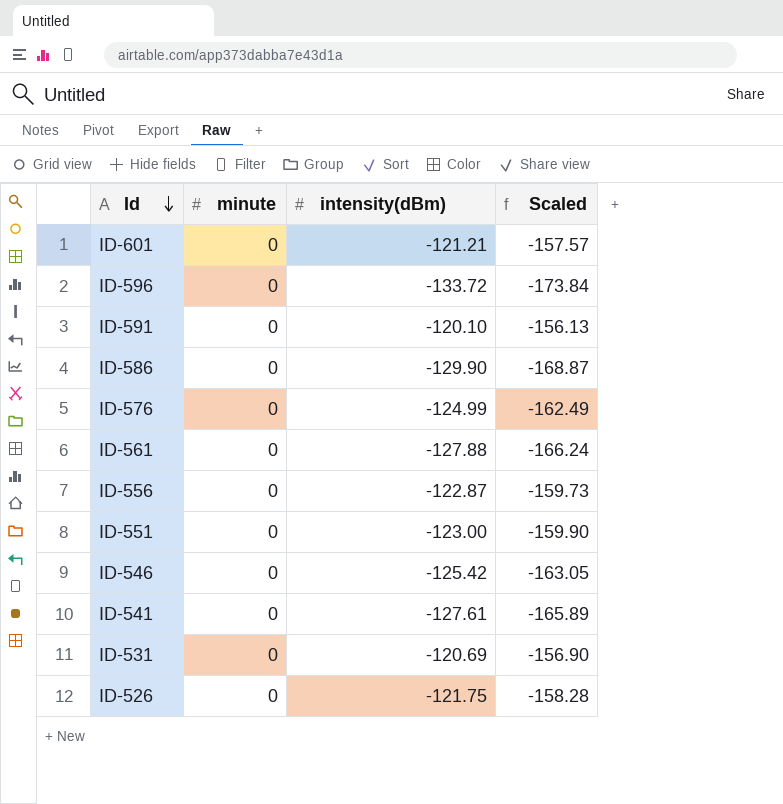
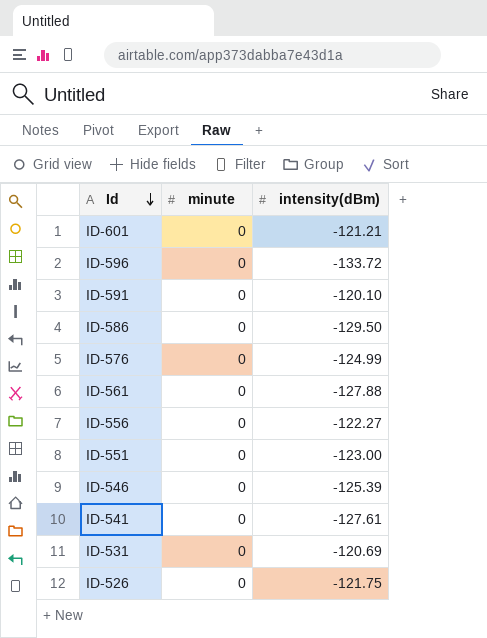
column Scaled | formula: [intensity(dBm)] * 1.3 -> none
ID-586 | intensity(dBm): -129.90 -> -129.50
ID-556 | intensity(dBm): -122.87 -> -122.27
ID-546 | intensity(dBm): -125.42 -> -125.39

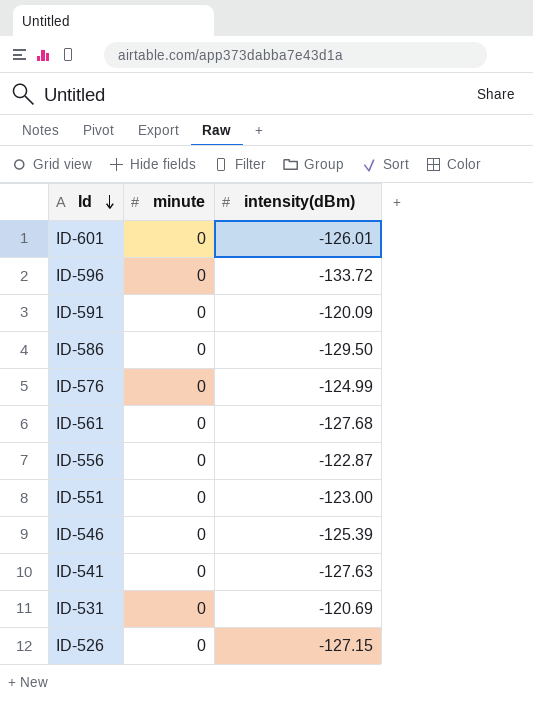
ID-601 | intensity(dBm): -121.21 -> -126.01
ID-591 | intensity(dBm): -120.10 -> -120.09
ID-561 | intensity(dBm): -127.88 -> -127.68
ID-556 | intensity(dBm): -122.27 -> -122.87
ID-541 | intensity(dBm): -127.61 -> -127.63
ID-526 | intensity(dBm): -121.75 -> -127.15

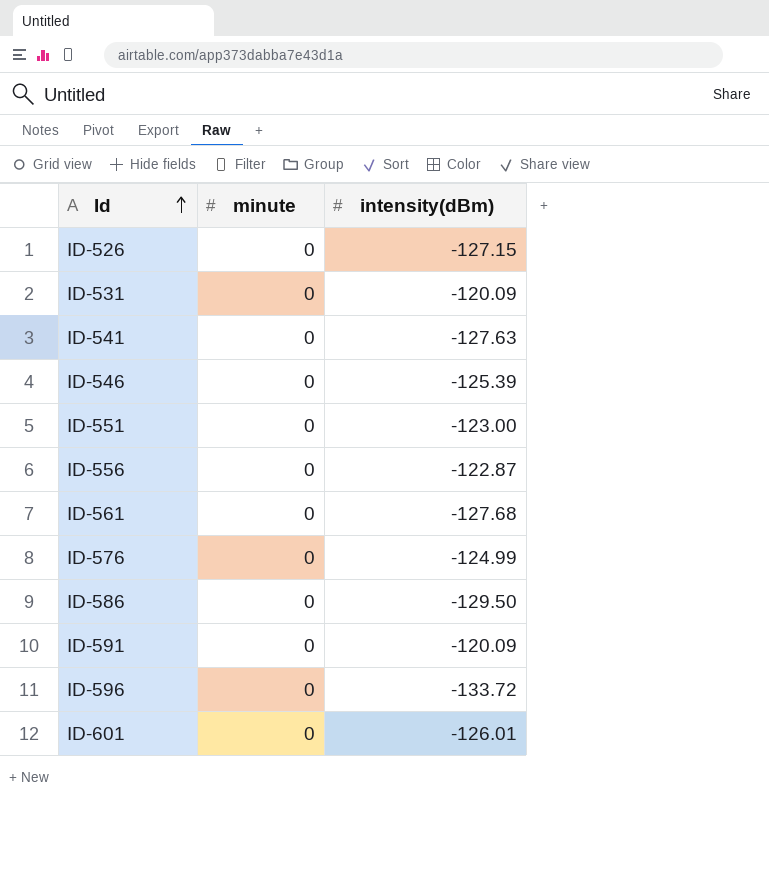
row order: Id descending -> Id ascending
ID-531 | intensity(dBm): -120.69 -> -120.09

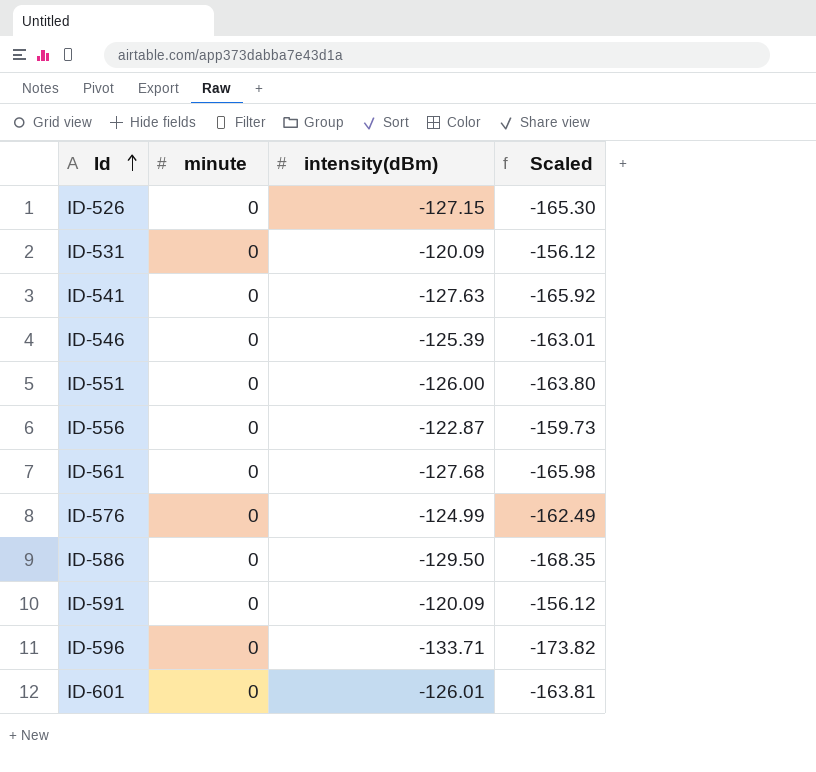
column Scaled | formula: none -> [intensity(dBm)] * 1.3
ID-551 | intensity(dBm): -123.00 -> -126.00
ID-596 | intensity(dBm): -133.72 -> -133.71

